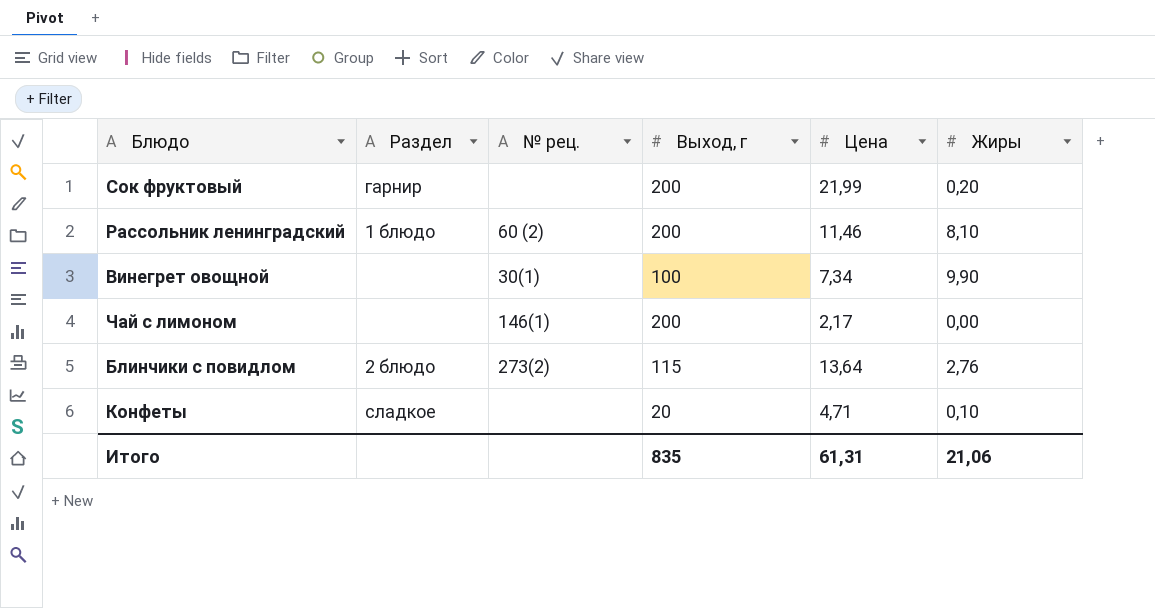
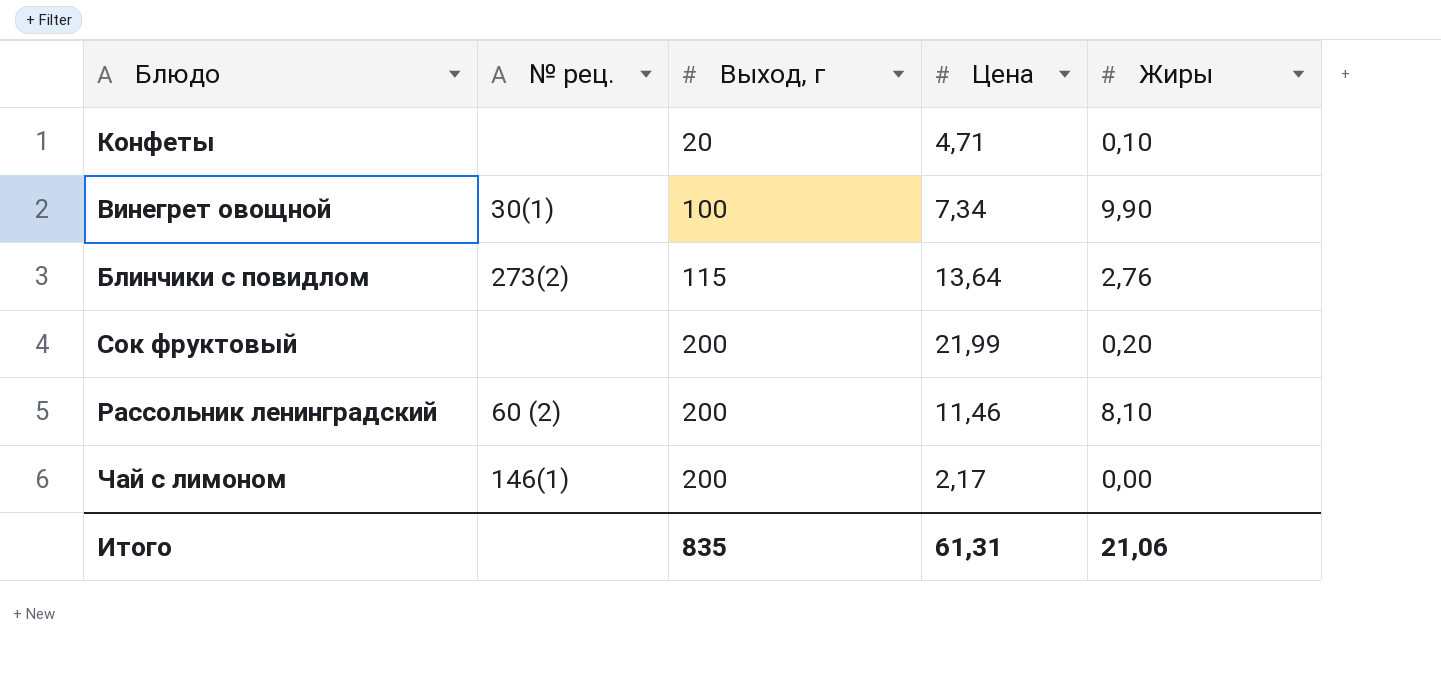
row order: none -> Выход, г ascending
column Раздел | position: 2 -> none

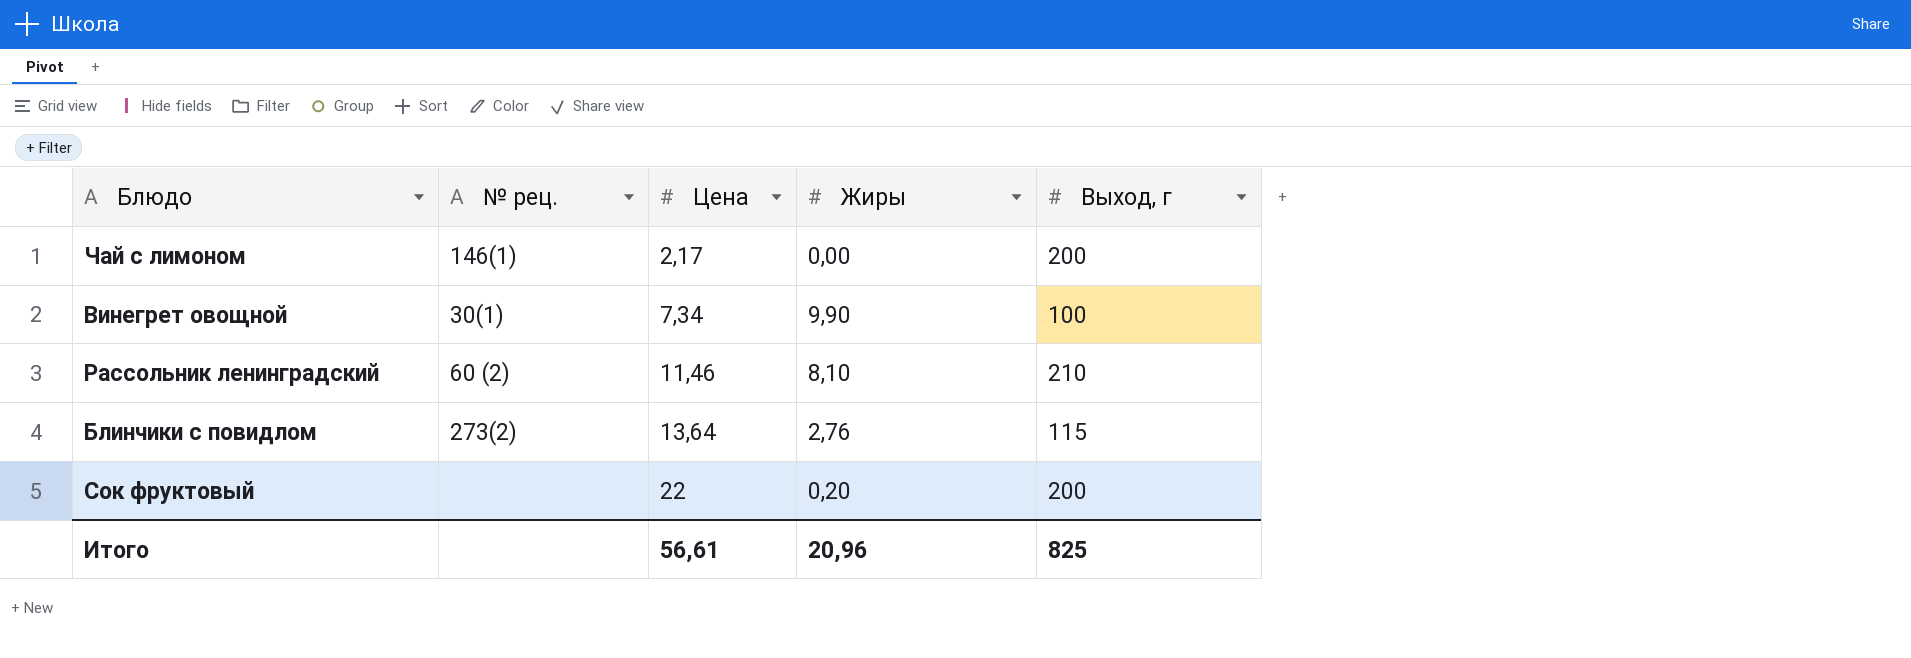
row order: Выход, г ascending -> Цена ascending
column Выход, г | position: 3 -> 5
row Конфеты: none | 20 | 4,71 | 0,10 -> none
Рассольник ленинградский | Выход, г: 200 -> 210
Сок фруктовый | Цена: 21,99 -> 22
Итого | Цена: 61,31 -> 56,61
Итого | Жиры: 21,06 -> 20,96
Итого | Выход, г: 835 -> 825

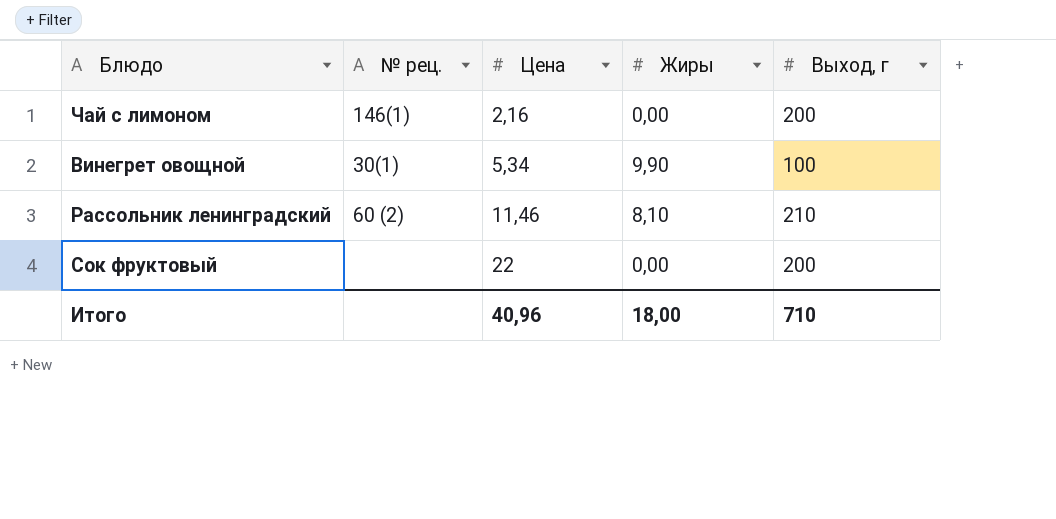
row Блинчики с повидлом: 273(2) | 13,64 | 2,76 | 115 -> none
Чай с лимоном | Цена: 2,17 -> 2,16
Винегрет овощной | Цена: 7,34 -> 5,34
Сок фруктовый | Жиры: 0,20 -> 0,00
Итого | Цена: 56,61 -> 40,96
Итого | Жиры: 20,96 -> 18,00
Итого | Выход, г: 825 -> 710

